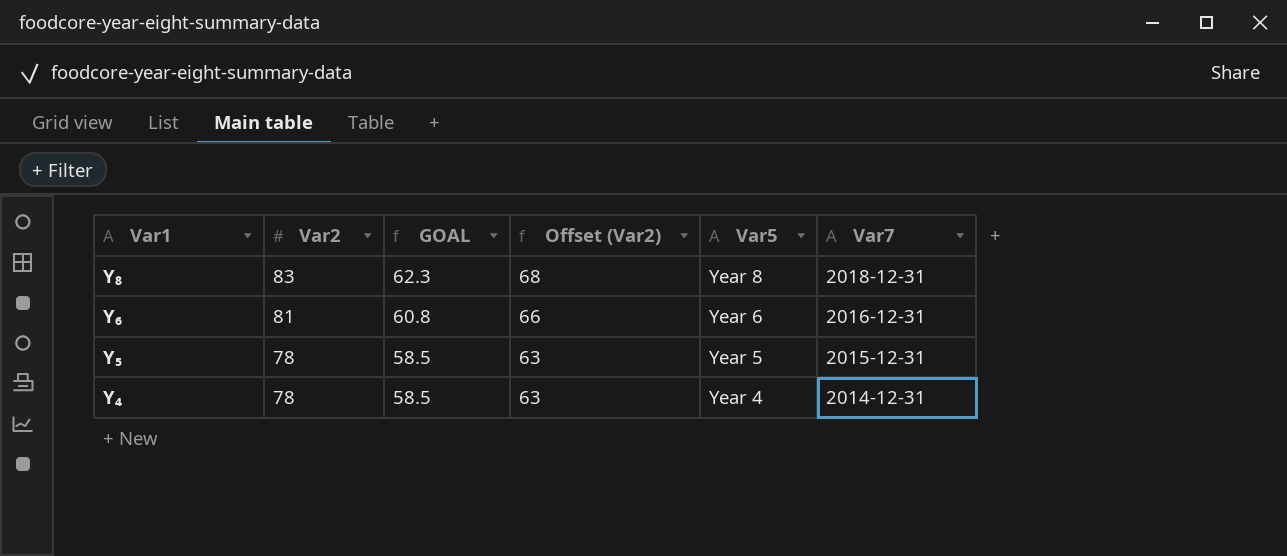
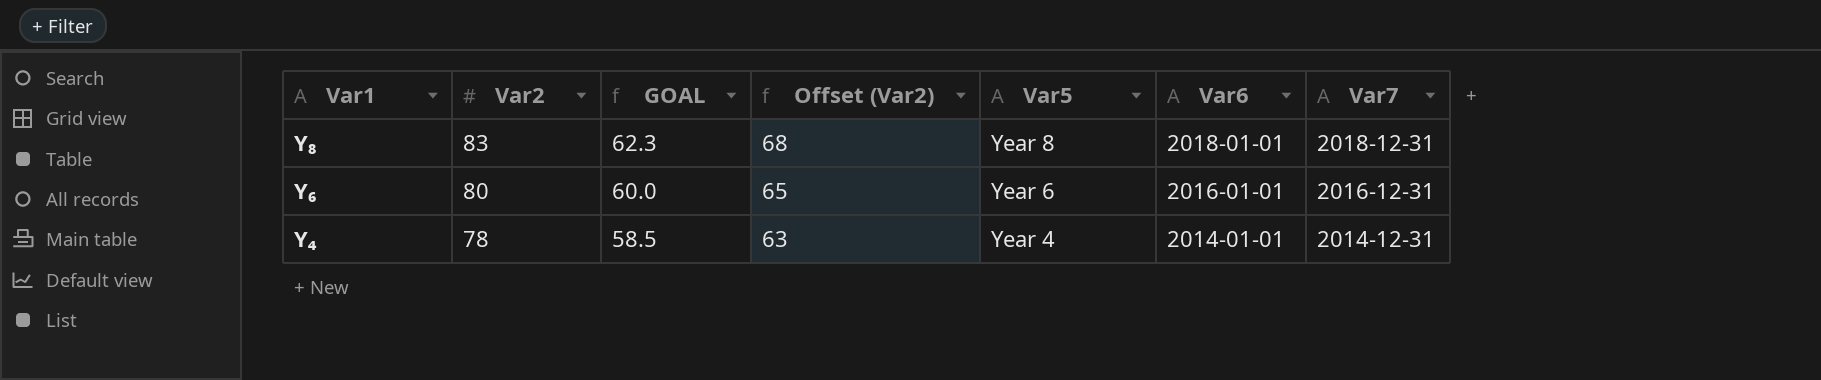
column Var6 | position: none -> 6
row Y₅: 78 | 58.5 | 63 | Year 5 | 2015-12-31 -> none
Y₆ | Var2: 81 -> 80
Y₆ | GOAL: 60.8 -> 60.0
Y₆ | Offset (Var2): 66 -> 65

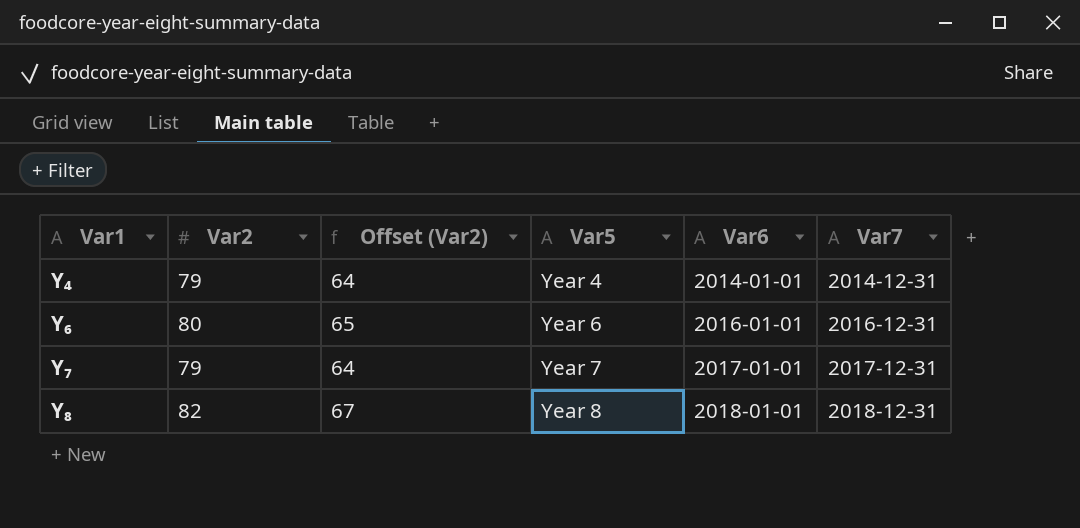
row order: Var1 descending -> Var1 ascending
column GOAL | formula: [Var2] * 0.75 -> none
Y₄ | Var2: 78 -> 79
Y₄ | Offset (Var2): 63 -> 64
row Y₇: none -> 79 | 64 | Year 7 | 2017-01-01 | 2017-12-31
Y₈ | Var2: 83 -> 82
Y₈ | Offset (Var2): 68 -> 67

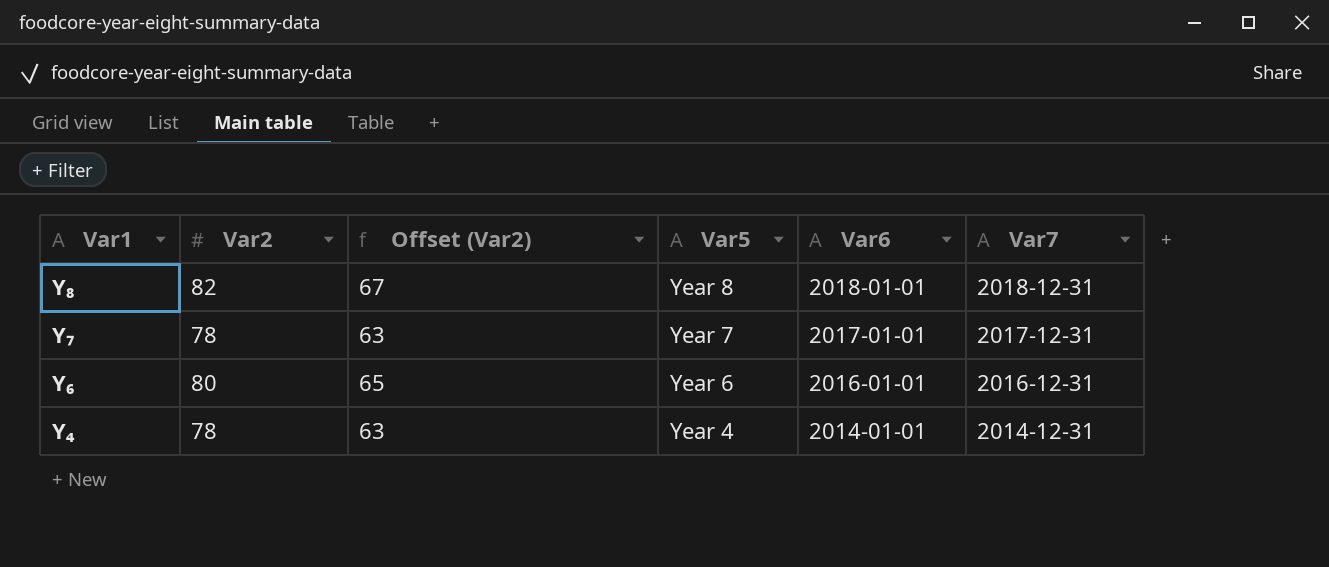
row order: Var1 ascending -> Var1 descending
Y₇ | Var2: 79 -> 78
Y₇ | Offset (Var2): 64 -> 63
Y₄ | Var2: 79 -> 78
Y₄ | Offset (Var2): 64 -> 63

